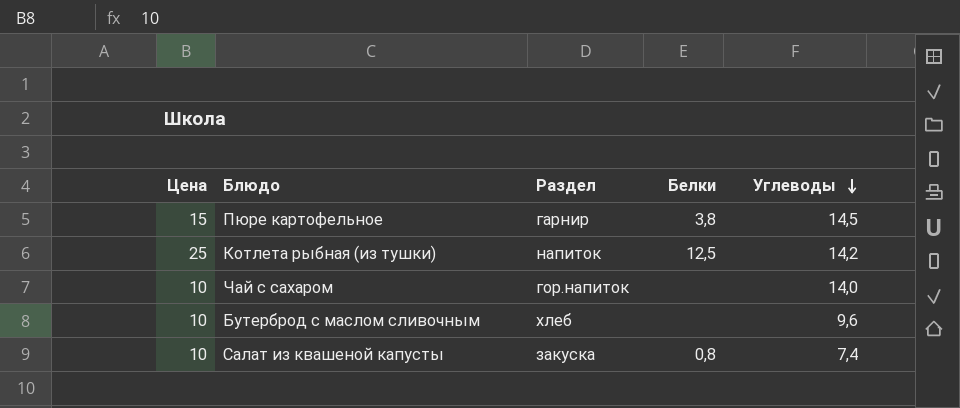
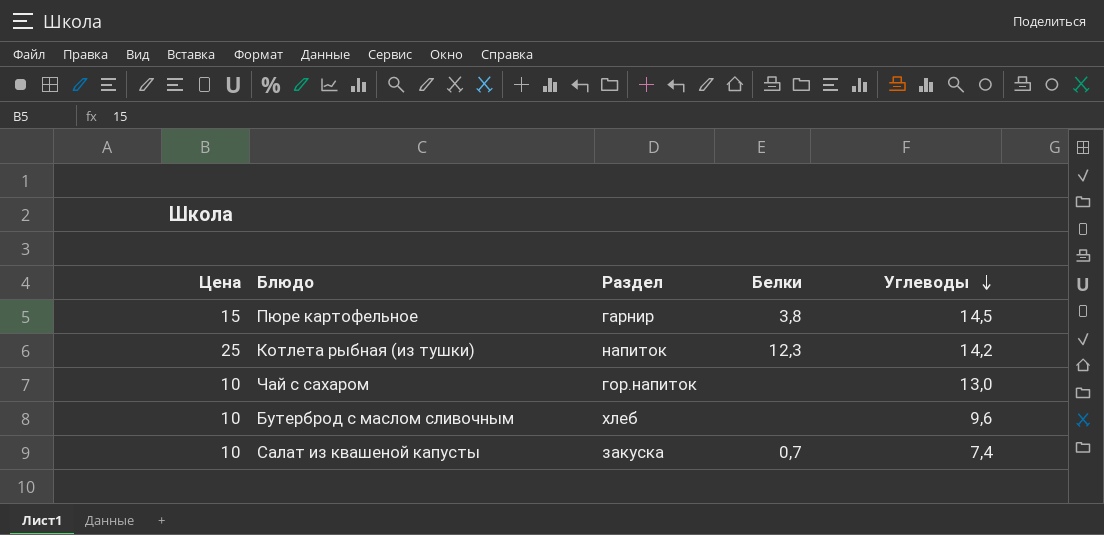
Котлета рыбная (из тушки) | Белки: 12,5 -> 12,3
Чай с сахаром | Углеводы: 14,0 -> 13,0
Салат из квашеной капусты | Белки: 0,8 -> 0,7

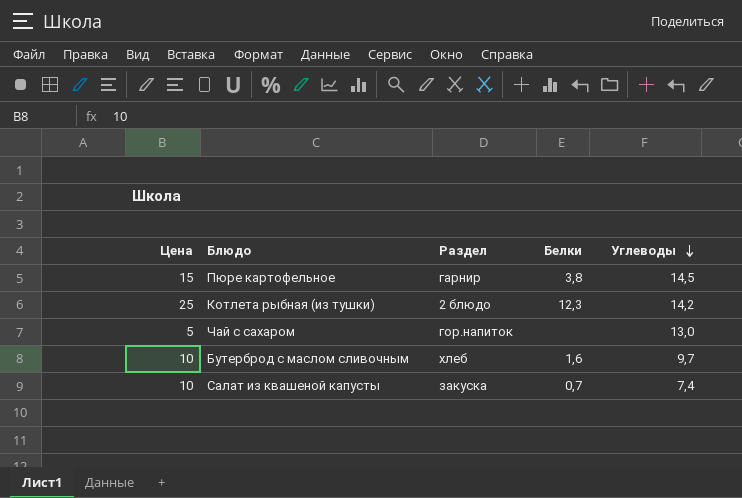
Котлета рыбная (из тушки) | Раздел: напиток -> 2 блюдо
Чай с сахаром | Цена: 10 -> 5
Бутерброд с маслом сливочным | Белки: none -> 1,6
Бутерброд с маслом сливочным | Углеводы: 9,6 -> 9,7

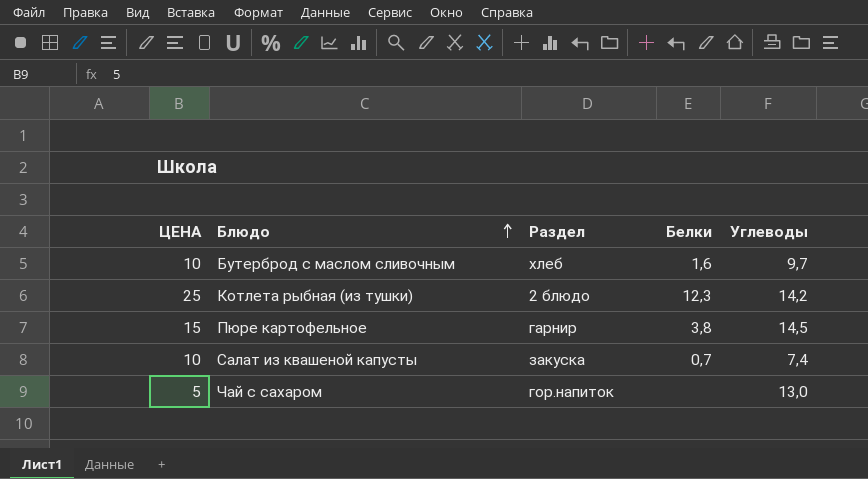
row order: Углеводы descending -> Блюдо ascending
column name: Цена -> ЦЕНА

